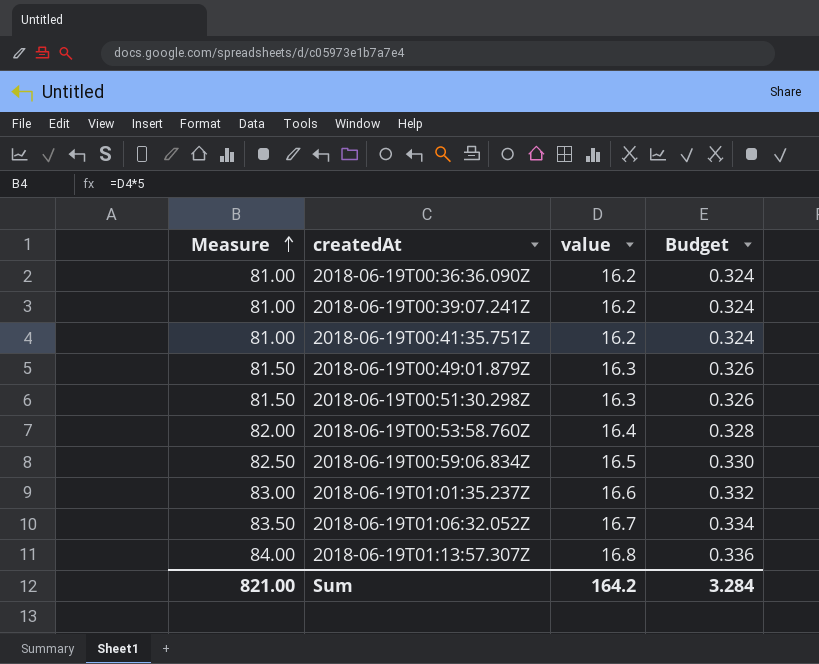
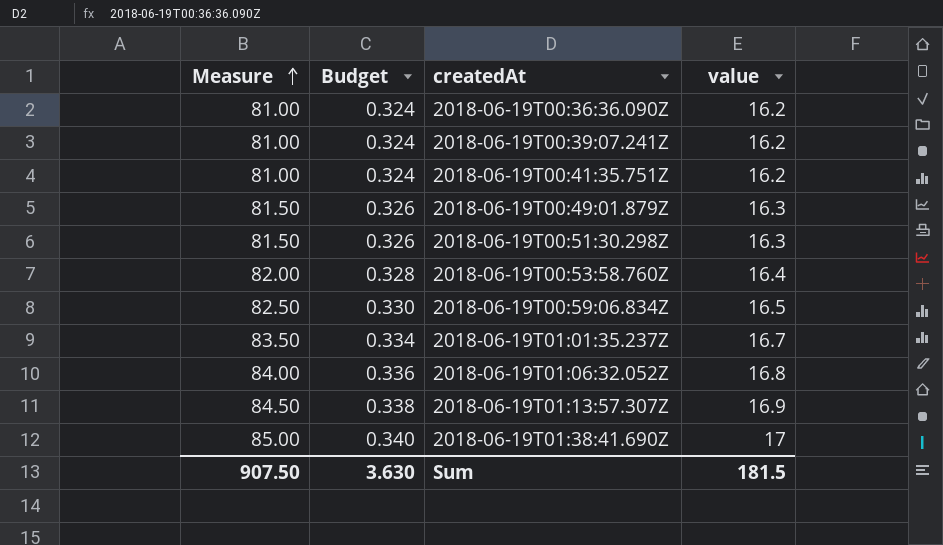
column Budget | position: 4 -> 2
2018-06-19T01:01:35.237Z | Measure: 83.00 -> 83.50
2018-06-19T01:01:35.237Z | Budget: 0.332 -> 0.334
2018-06-19T01:01:35.237Z | value: 16.6 -> 16.7
2018-06-19T01:06:32.052Z | Measure: 83.50 -> 84.00
2018-06-19T01:06:32.052Z | Budget: 0.334 -> 0.336
2018-06-19T01:06:32.052Z | value: 16.7 -> 16.8
2018-06-19T01:13:57.307Z | Measure: 84.00 -> 84.50
2018-06-19T01:13:57.307Z | Budget: 0.336 -> 0.338
2018-06-19T01:13:57.307Z | value: 16.8 -> 16.9
row 2018-06-19T01:38:41.690Z: none -> 85.00 | 0.340 | 17
Sum | Measure: 821.00 -> 907.50
Sum | Budget: 3.284 -> 3.630
Sum | value: 164.2 -> 181.5

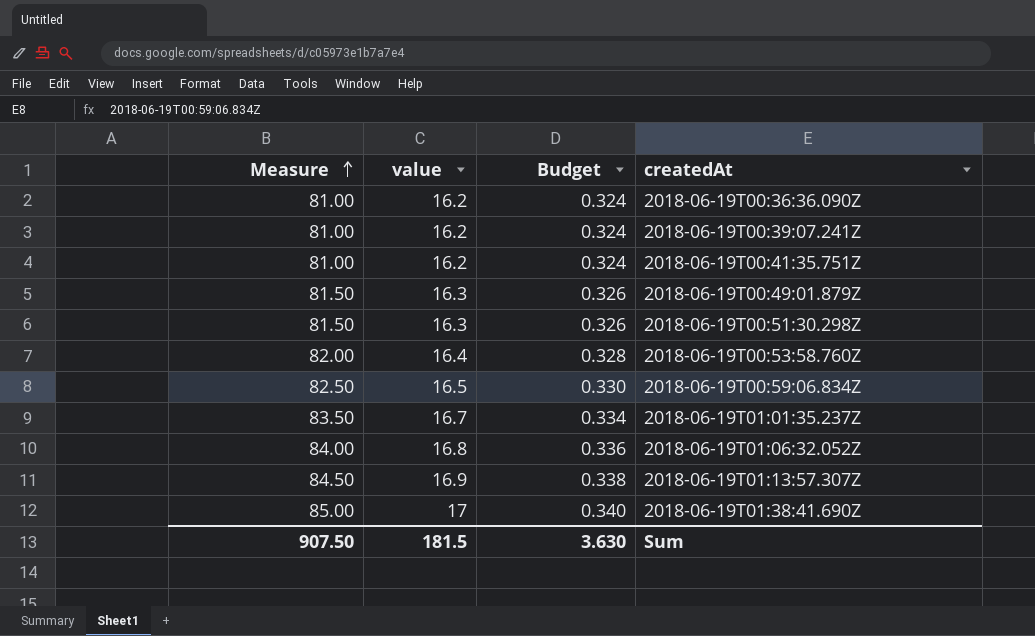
column value | position: 4 -> 2

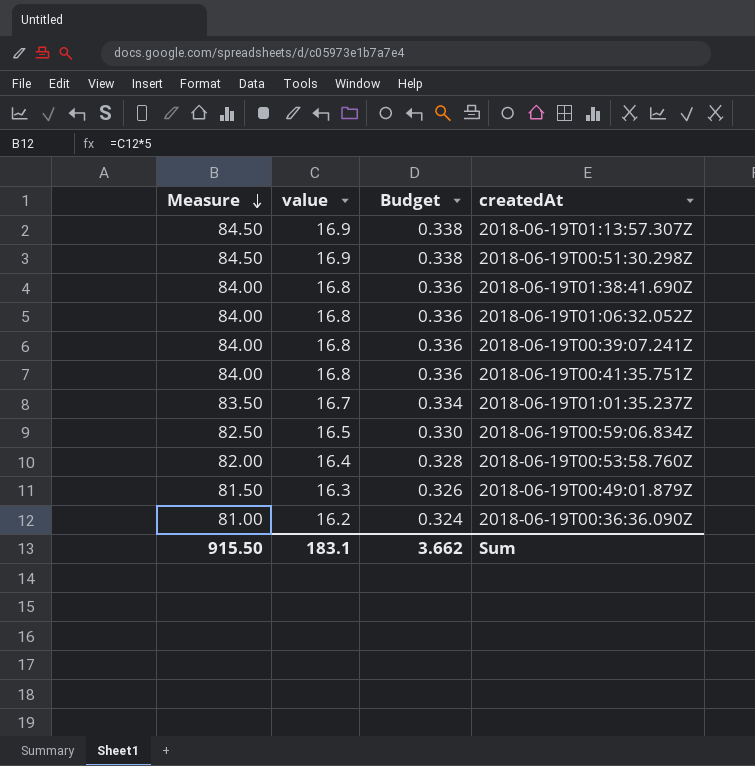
row order: Measure ascending -> Measure descending
2018-06-19T00:51:30.298Z | Measure: 81.50 -> 84.50
2018-06-19T00:51:30.298Z | value: 16.3 -> 16.9
2018-06-19T00:51:30.298Z | Budget: 0.326 -> 0.338
2018-06-19T01:38:41.690Z | Measure: 85.00 -> 84.00
2018-06-19T01:38:41.690Z | value: 17 -> 16.8
2018-06-19T01:38:41.690Z | Budget: 0.340 -> 0.336
2018-06-19T00:39:07.241Z | Measure: 81.00 -> 84.00
2018-06-19T00:39:07.241Z | value: 16.2 -> 16.8
2018-06-19T00:39:07.241Z | Budget: 0.324 -> 0.336
2018-06-19T00:41:35.751Z | Measure: 81.00 -> 84.00
2018-06-19T00:41:35.751Z | value: 16.2 -> 16.8
2018-06-19T00:41:35.751Z | Budget: 0.324 -> 0.336
Sum | Measure: 907.50 -> 915.50
Sum | value: 181.5 -> 183.1
Sum | Budget: 3.630 -> 3.662

